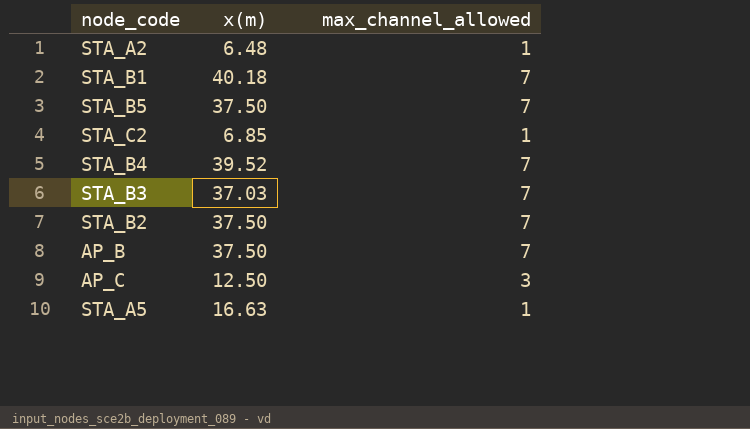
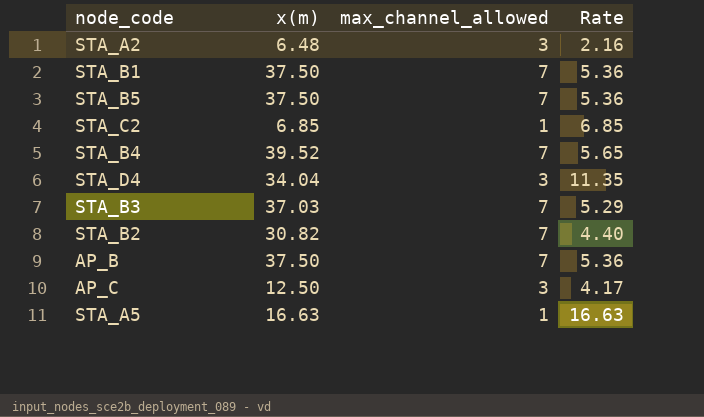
column Rate | formula: none -> [x(m)] / [max_channel_allowed]
STA_A2 | max_channel_allowed: 1 -> 3
STA_B1 | x(m): 40.18 -> 37.50
row STA_D4: none -> 34.04 | 3 | 11.35
STA_B2 | x(m): 37.50 -> 30.82

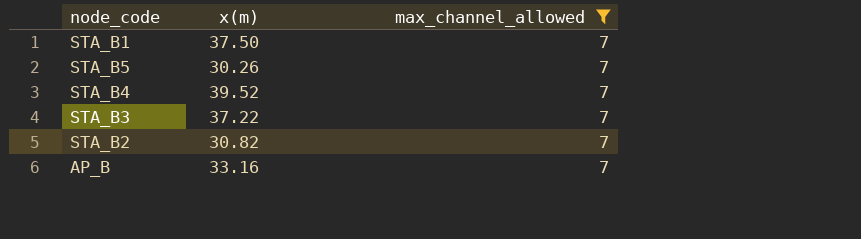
filter: none -> max_channel_allowed = 7
column Rate | formula: [x(m)] / [max_channel_allowed] -> none
STA_B5 | x(m): 37.50 -> 30.26
STA_B3 | x(m): 37.03 -> 37.22
AP_B | x(m): 37.50 -> 33.16

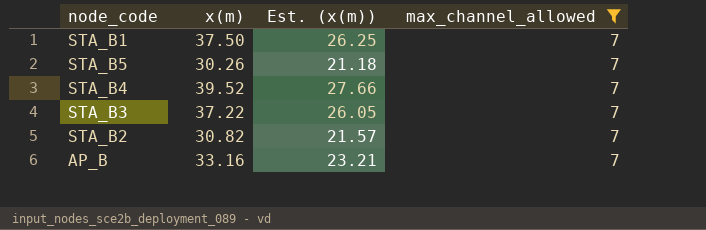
column Est. (x(m)) | formula: none -> [x(m)] * 0.7

